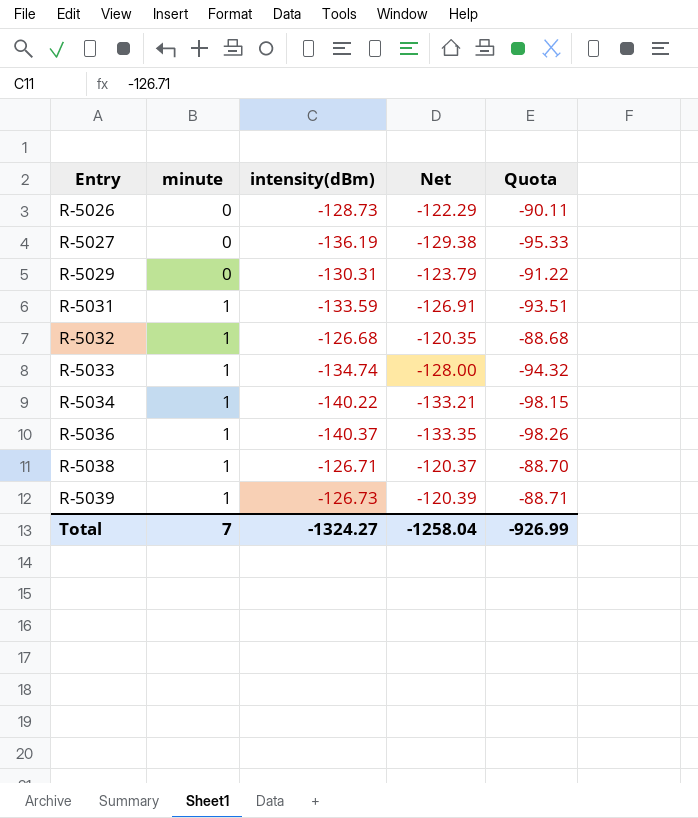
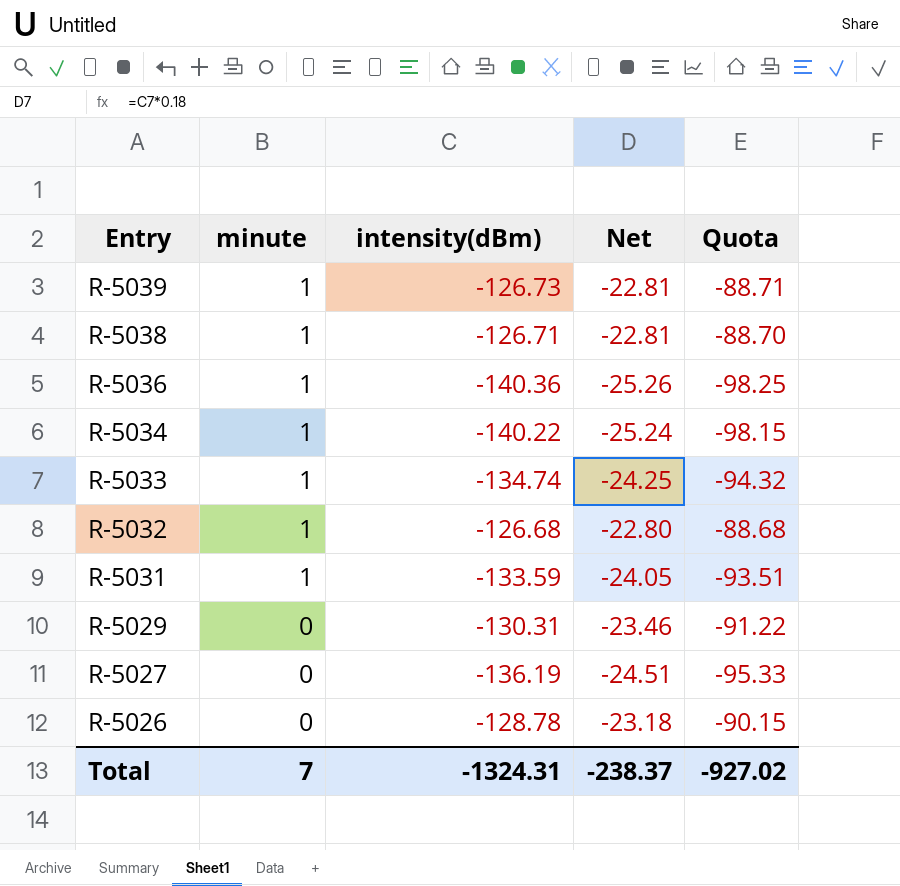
row order: Entry ascending -> Entry descending
column Net | formula: [intensity(dBm)] * 0.95 -> [intensity(dBm)] * 0.18
R-5036 | intensity(dBm): -140.37 -> -140.36
R-5036 | Quota: -98.26 -> -98.25
R-5026 | intensity(dBm): -128.73 -> -128.78
R-5026 | Quota: -90.11 -> -90.15
Total | intensity(dBm): -1324.27 -> -1324.31
Total | Net: -1258.04 -> -238.37
Total | Quota: -926.99 -> -927.02

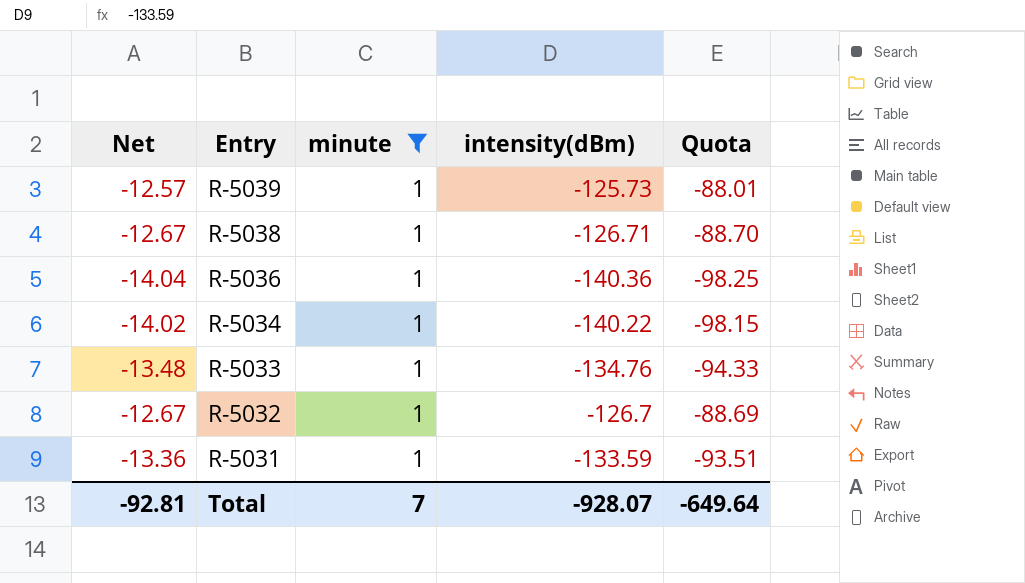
filter: none -> minute = 1
column Net | formula: [intensity(dBm)] * 0.18 -> [intensity(dBm)] * 0.1
column Net | position: 4 -> 1
R-5039 | intensity(dBm): -126.73 -> -125.73
R-5039 | Quota: -88.71 -> -88.01
R-5033 | intensity(dBm): -134.74 -> -134.76
R-5033 | Quota: -94.32 -> -94.33
R-5032 | intensity(dBm): -126.68 -> -126.7
R-5032 | Quota: -88.68 -> -88.69
Total | Net: -238.37 -> -92.81
Total | intensity(dBm): -1324.31 -> -928.07
Total | Quota: -927.02 -> -649.64

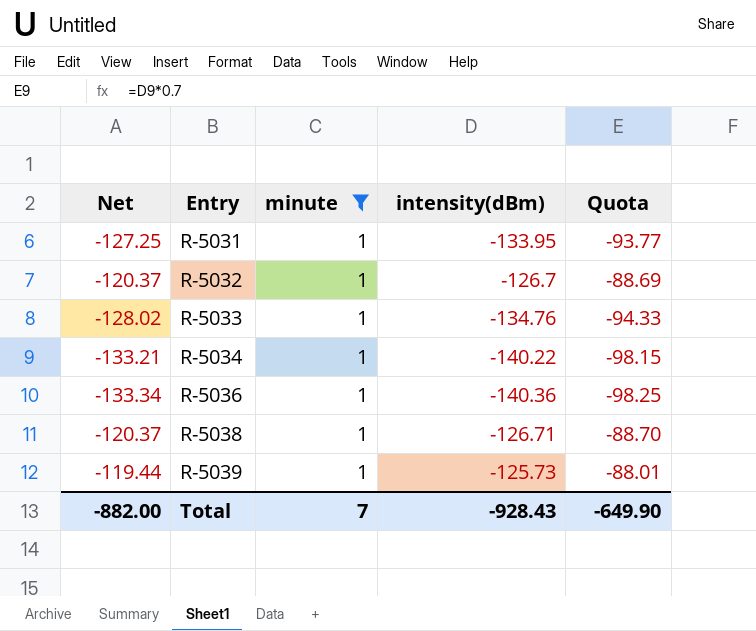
row order: Entry descending -> Entry ascending
column Net | formula: [intensity(dBm)] * 0.1 -> [intensity(dBm)] * 0.95
R-5031 | intensity(dBm): -133.59 -> -133.95
R-5031 | Quota: -93.51 -> -93.77
Total | Net: -92.81 -> -882.00
Total | intensity(dBm): -928.07 -> -928.43
Total | Quota: -649.64 -> -649.90

